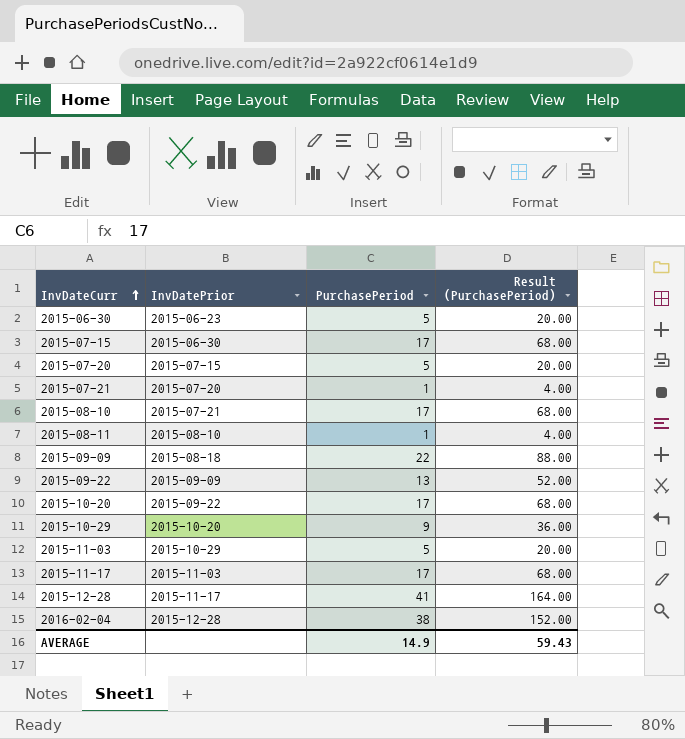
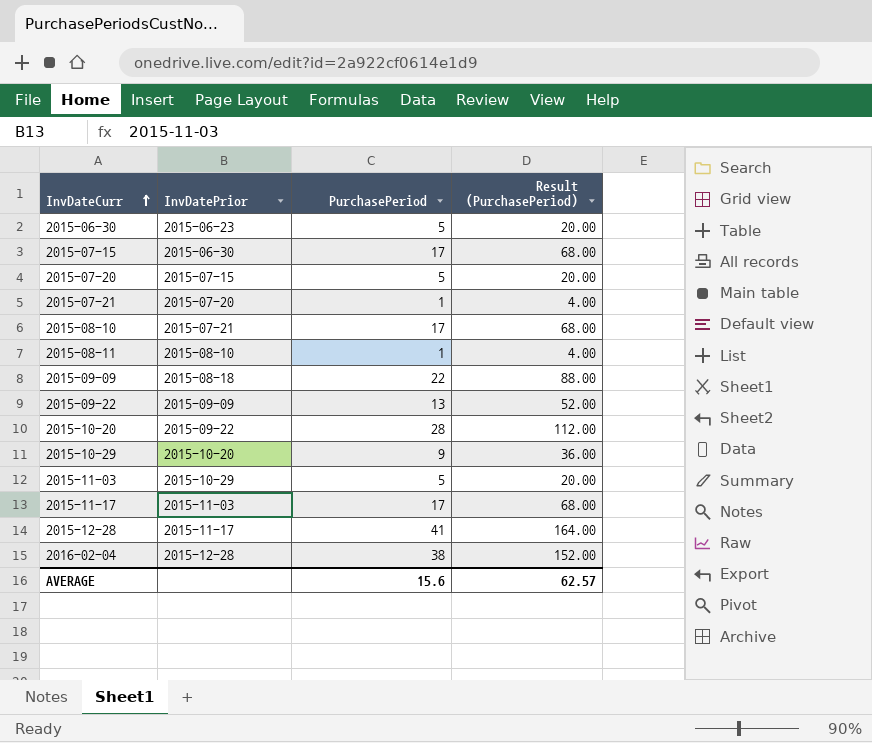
2015-10-20 | PurchasePeriod: 17 -> 28
2015-10-20 | Result (PurchasePeriod): 68.00 -> 112.00
AVERAGE | PurchasePeriod: 14.9 -> 15.6
AVERAGE | Result (PurchasePeriod): 59.43 -> 62.57

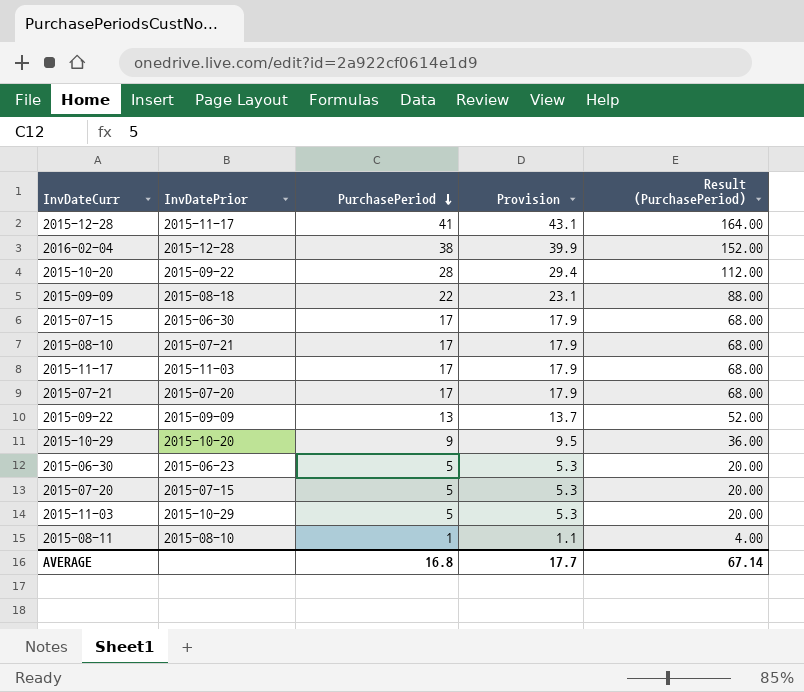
row order: InvDateCurr ascending -> PurchasePeriod descending
column Provision | formula: none -> [PurchasePeriod] * 1.05
2015-07-21 | PurchasePeriod: 1 -> 17
2015-07-21 | Result (PurchasePeriod): 4.00 -> 68.00
AVERAGE | PurchasePeriod: 15.6 -> 16.8
AVERAGE | Result (PurchasePeriod): 62.57 -> 67.14

